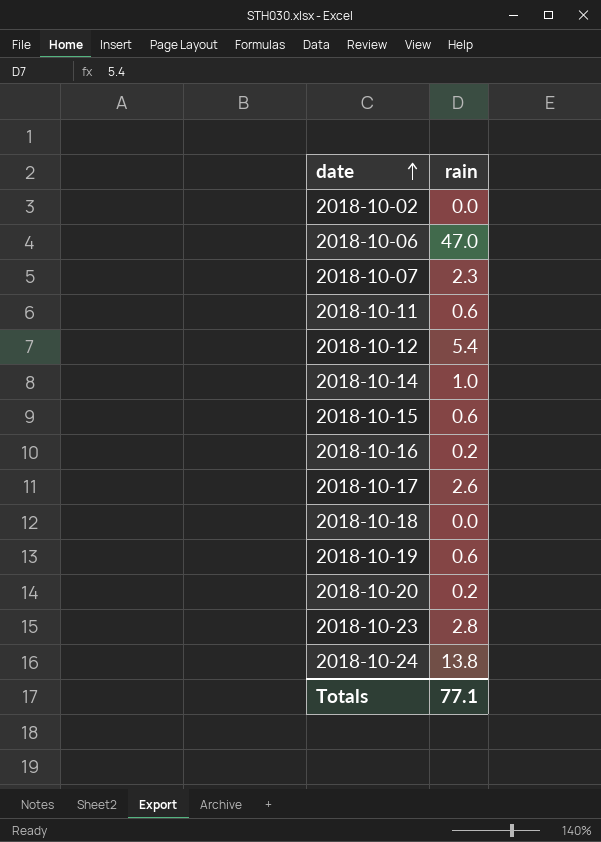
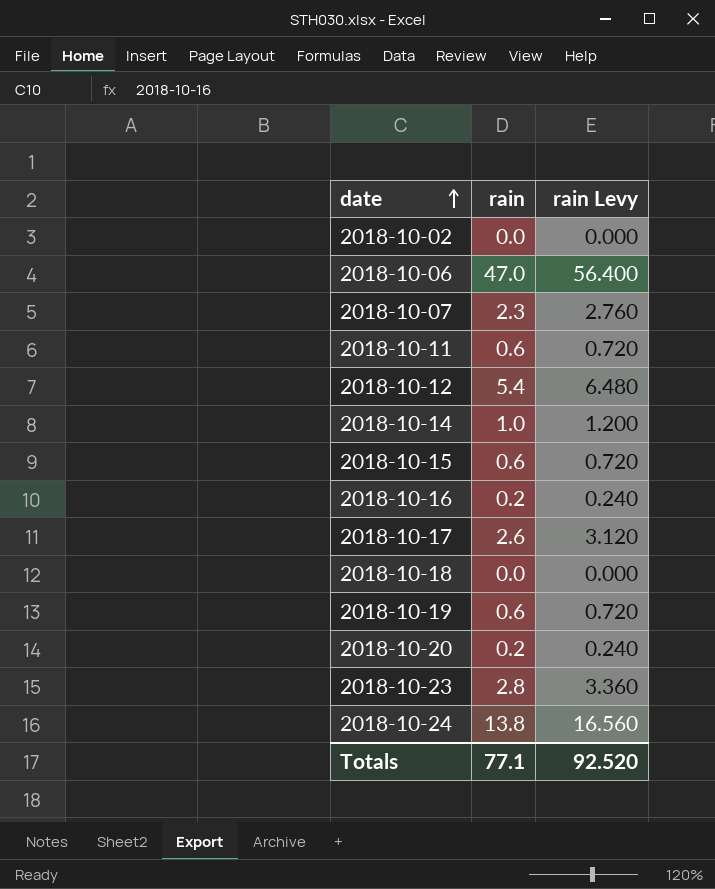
column rain Levy | formula: none -> [rain] * 1.2

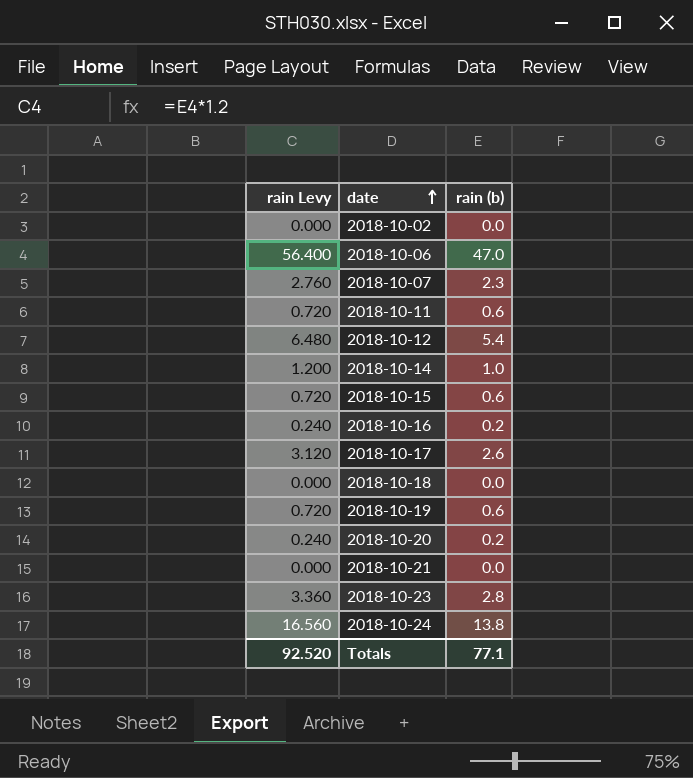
column rain Levy | position: 3 -> 1
column name: rain -> rain (b)
row 2018-10-21: none -> 0.000 | 0.0

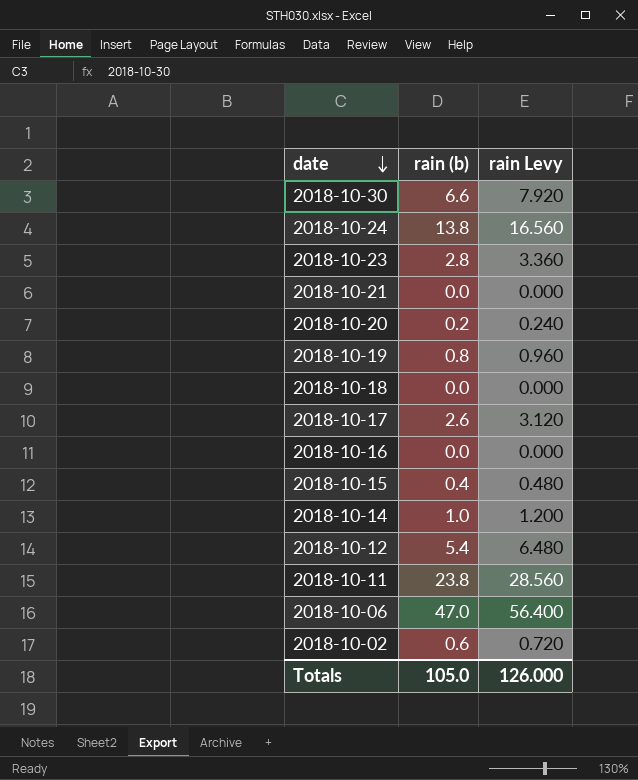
row order: date ascending -> date descending
column rain Levy | position: 1 -> 3
row 2018-10-07: 2.760 | 2.3 -> none
row 2018-10-30: none -> 6.6 | 7.920
2018-10-19 | rain (b): 0.6 -> 0.8
2018-10-19 | rain Levy: 0.720 -> 0.960
2018-10-16 | rain (b): 0.2 -> 0.0
2018-10-16 | rain Levy: 0.240 -> 0.000
2018-10-15 | rain (b): 0.6 -> 0.4
2018-10-15 | rain Levy: 0.720 -> 0.480
2018-10-11 | rain (b): 0.6 -> 23.8
2018-10-11 | rain Levy: 0.720 -> 28.560
2018-10-02 | rain (b): 0.0 -> 0.6
2018-10-02 | rain Levy: 0.000 -> 0.720
Totals | rain (b): 77.1 -> 105.0
Totals | rain Levy: 92.520 -> 126.000

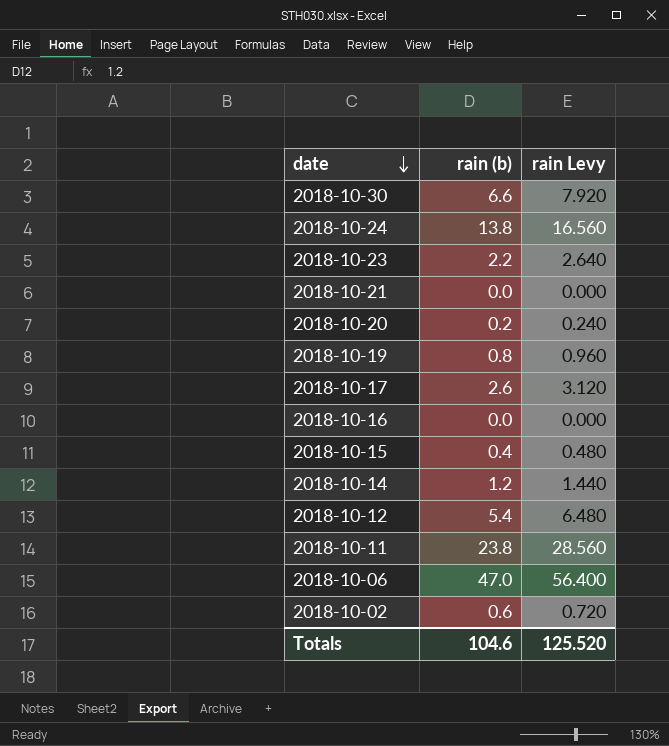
row 2018-10-18: 0.0 | 0.000 -> none
2018-10-23 | rain (b): 2.8 -> 2.2
2018-10-23 | rain Levy: 3.360 -> 2.640
2018-10-14 | rain (b): 1.0 -> 1.2
2018-10-14 | rain Levy: 1.200 -> 1.440
Totals | rain (b): 105.0 -> 104.6
Totals | rain Levy: 126.000 -> 125.520

